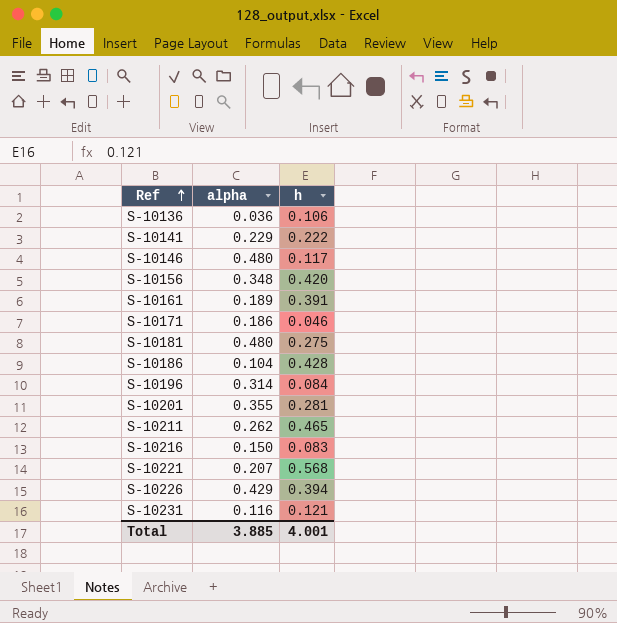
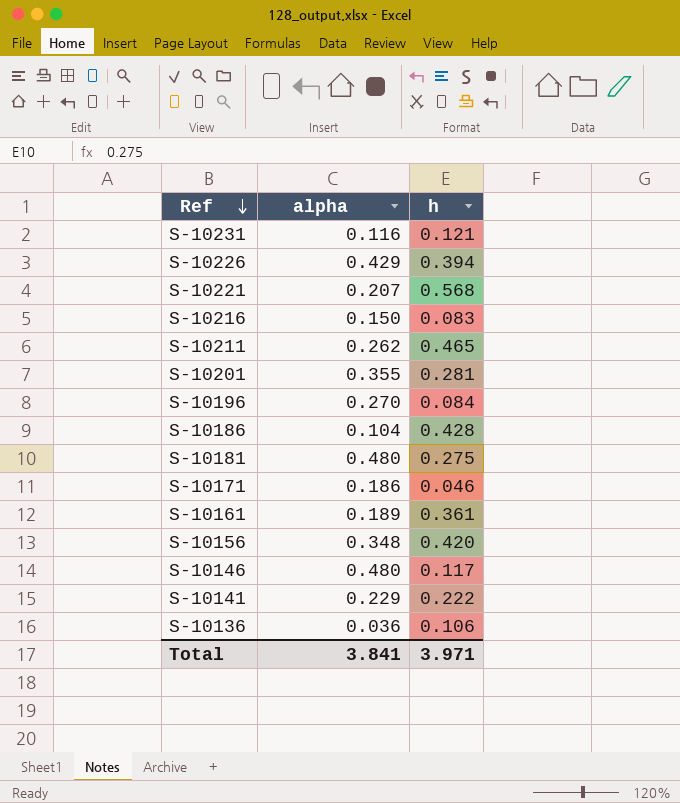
row order: Ref ascending -> Ref descending
S-10196 | alpha: 0.314 -> 0.270
S-10161 | h: 0.391 -> 0.361
Total | alpha: 3.885 -> 3.841
Total | h: 4.001 -> 3.971

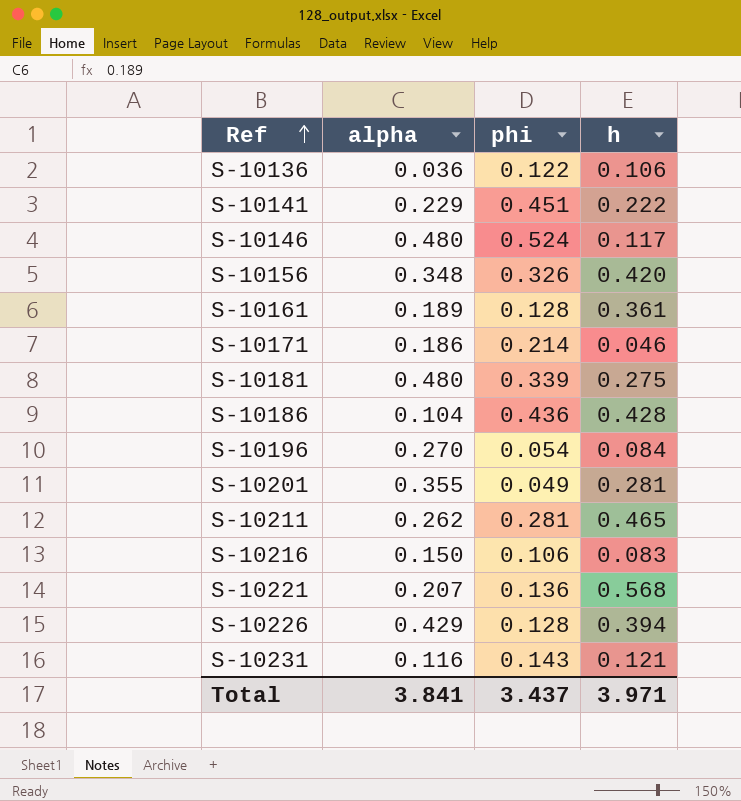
row order: Ref descending -> Ref ascending
column phi | position: none -> 3

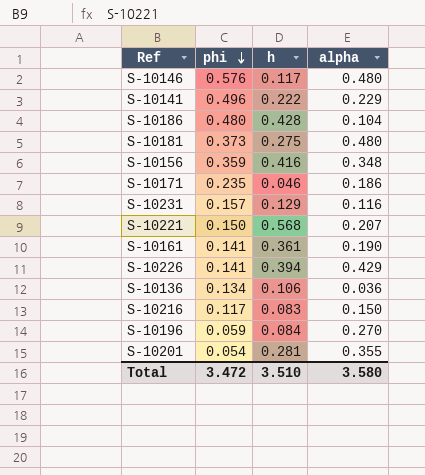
row order: Ref ascending -> phi descending
column alpha | position: 2 -> 4
row S-10211: 0.262 | 0.281 | 0.465 -> none
S-10146 | phi: 0.524 -> 0.576
S-10141 | phi: 0.451 -> 0.496
S-10186 | phi: 0.436 -> 0.480
S-10181 | phi: 0.339 -> 0.373
S-10156 | phi: 0.326 -> 0.359
S-10156 | h: 0.420 -> 0.416
S-10171 | phi: 0.214 -> 0.235
S-10231 | phi: 0.143 -> 0.157
S-10231 | h: 0.121 -> 0.129
S-10221 | phi: 0.136 -> 0.150
S-10161 | phi: 0.128 -> 0.141
S-10161 | alpha: 0.189 -> 0.190
S-10226 | phi: 0.128 -> 0.141
S-10136 | phi: 0.122 -> 0.134
S-10216 | phi: 0.106 -> 0.117
S-10196 | phi: 0.054 -> 0.059
S-10201 | phi: 0.049 -> 0.054
Total | phi: 3.437 -> 3.472
Total | h: 3.971 -> 3.510
Total | alpha: 3.841 -> 3.580

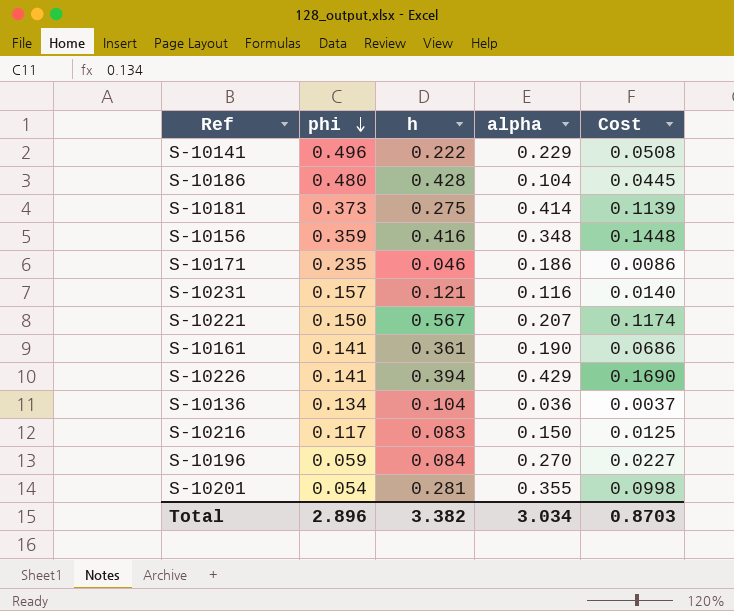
column Cost | formula: none -> [h] * [alpha]
row S-10146: 0.576 | 0.117 | 0.480 -> none
S-10181 | alpha: 0.480 -> 0.414
S-10231 | h: 0.129 -> 0.121
S-10221 | h: 0.568 -> 0.567
S-10136 | h: 0.106 -> 0.104
Total | phi: 3.472 -> 2.896
Total | h: 3.510 -> 3.382
Total | alpha: 3.580 -> 3.034

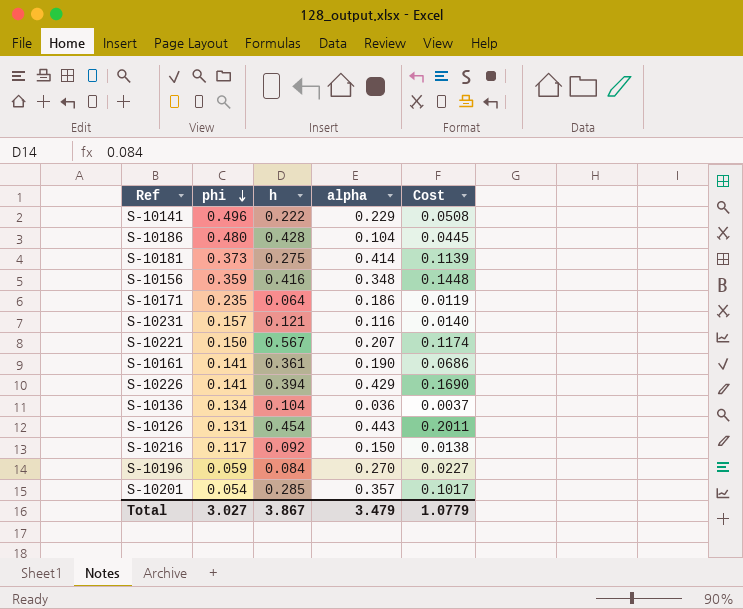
S-10171 | h: 0.046 -> 0.064
S-10171 | Cost: 0.0086 -> 0.0119
row S-10126: none -> 0.131 | 0.454 | 0.443 | 0.2011
S-10216 | h: 0.083 -> 0.092
S-10216 | Cost: 0.0125 -> 0.0138
S-10201 | h: 0.281 -> 0.285
S-10201 | alpha: 0.355 -> 0.357
S-10201 | Cost: 0.0998 -> 0.1017
Total | phi: 2.896 -> 3.027
Total | h: 3.382 -> 3.867
Total | alpha: 3.034 -> 3.479
Total | Cost: 0.8703 -> 1.0779

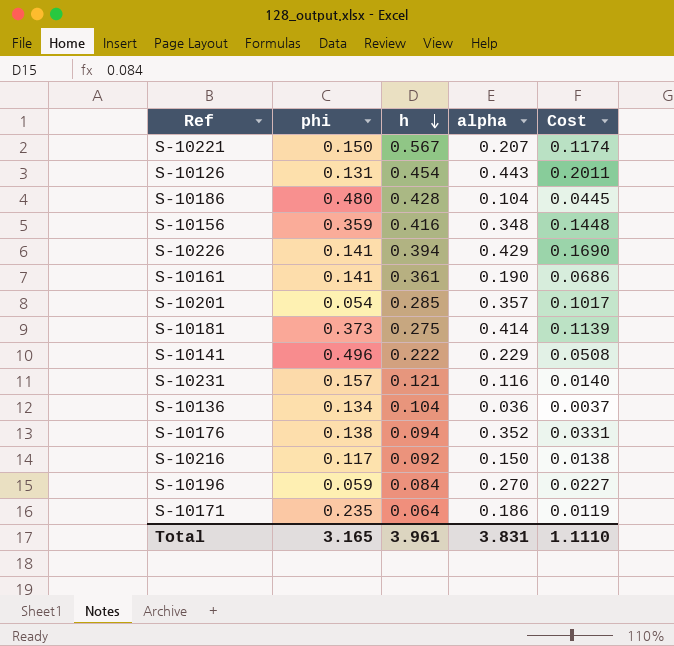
row order: phi descending -> h descending
row S-10176: none -> 0.138 | 0.094 | 0.352 | 0.0331
Total | phi: 3.027 -> 3.165
Total | h: 3.867 -> 3.961
Total | alpha: 3.479 -> 3.831
Total | Cost: 1.0779 -> 1.1110

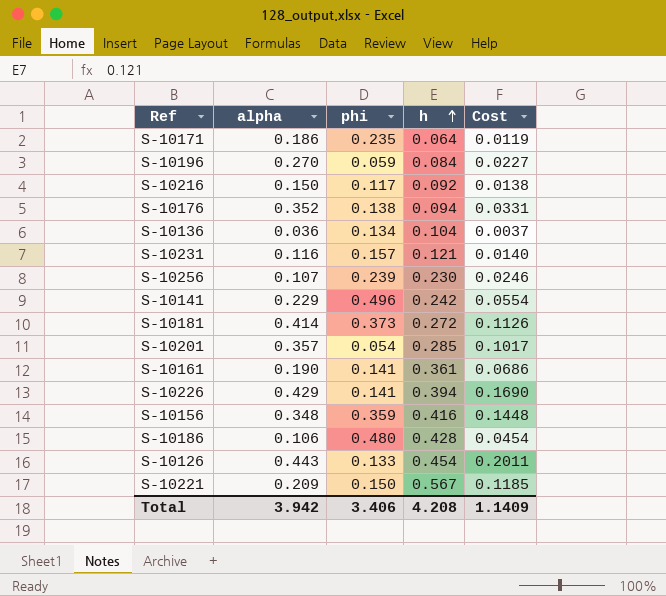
row order: h descending -> h ascending
column alpha | position: 4 -> 2
row S-10256: none -> 0.107 | 0.239 | 0.230 | 0.0246
S-10141 | h: 0.222 -> 0.242
S-10141 | Cost: 0.0508 -> 0.0554
S-10181 | h: 0.275 -> 0.272
S-10181 | Cost: 0.1139 -> 0.1126
S-10186 | alpha: 0.104 -> 0.106
S-10186 | Cost: 0.0445 -> 0.0454
S-10126 | phi: 0.131 -> 0.133
S-10221 | alpha: 0.207 -> 0.209
S-10221 | Cost: 0.1174 -> 0.1185
Total | alpha: 3.831 -> 3.942
Total | phi: 3.165 -> 3.406
Total | h: 3.961 -> 4.208
Total | Cost: 1.1110 -> 1.1409

